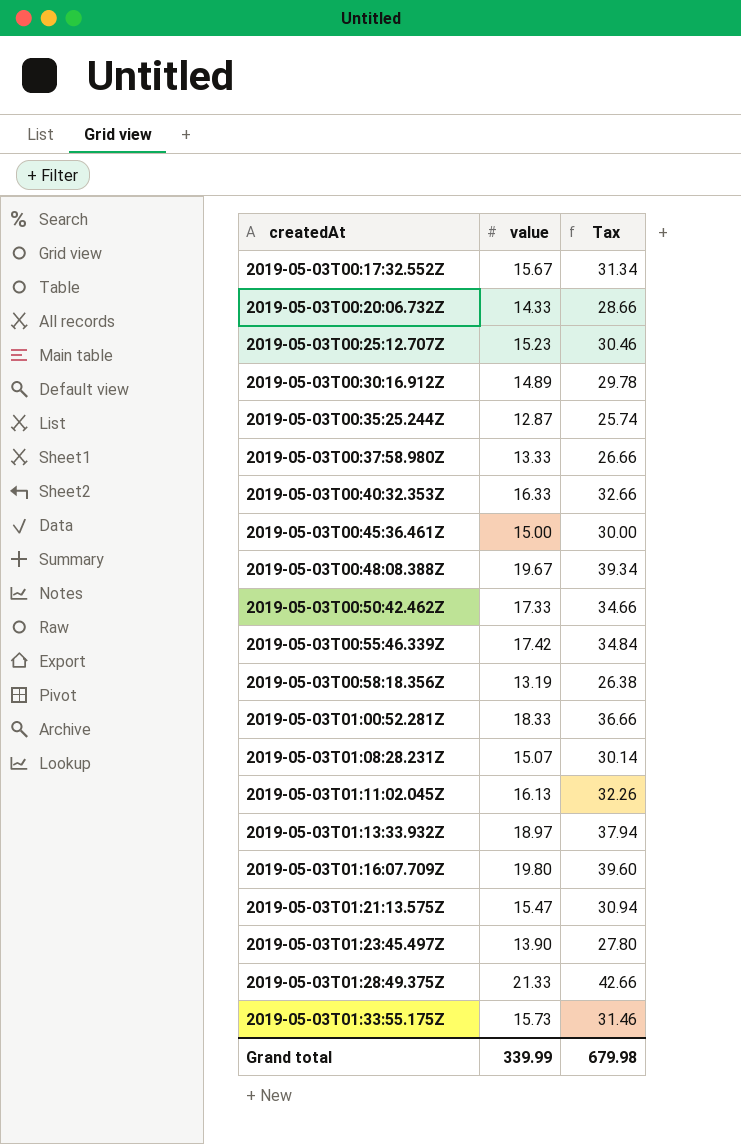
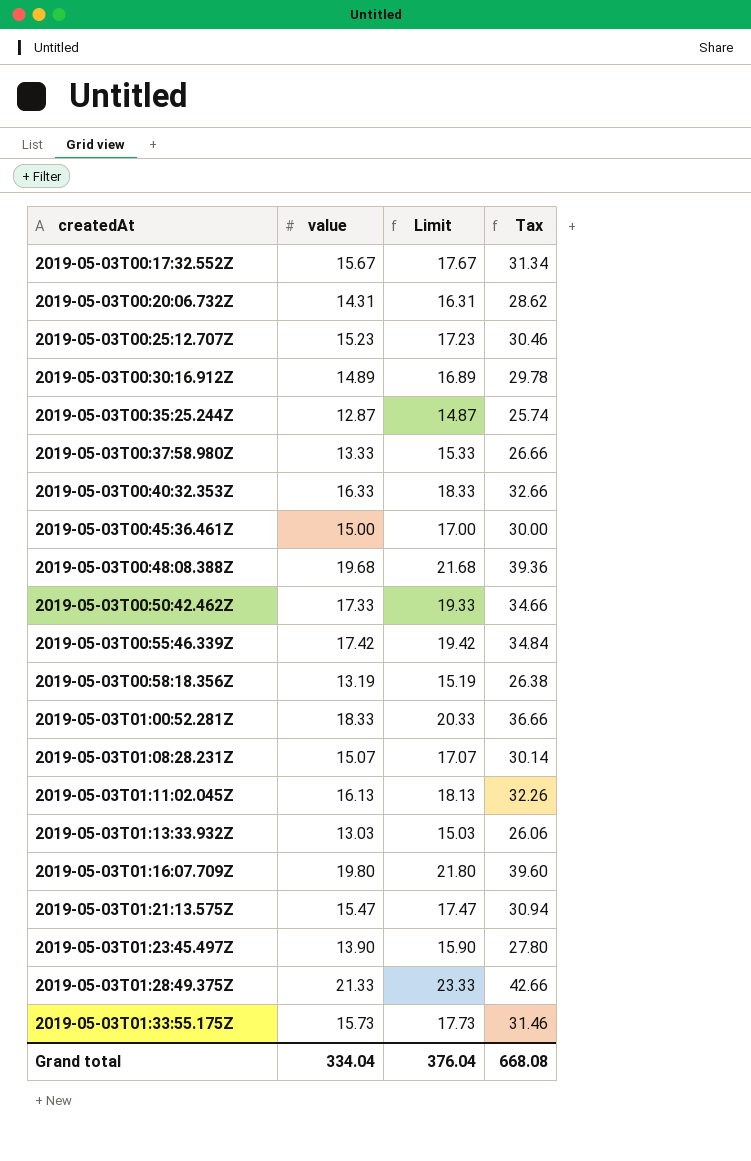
column Limit | formula: none -> [value] + 2
2019-05-03T00:20:06.732Z | value: 14.33 -> 14.31
2019-05-03T00:20:06.732Z | Tax: 28.66 -> 28.62
2019-05-03T00:48:08.388Z | value: 19.67 -> 19.68
2019-05-03T00:48:08.388Z | Tax: 39.34 -> 39.36
2019-05-03T01:13:33.932Z | value: 18.97 -> 13.03
2019-05-03T01:13:33.932Z | Tax: 37.94 -> 26.06
Grand total | value: 339.99 -> 334.04
Grand total | Tax: 679.98 -> 668.08

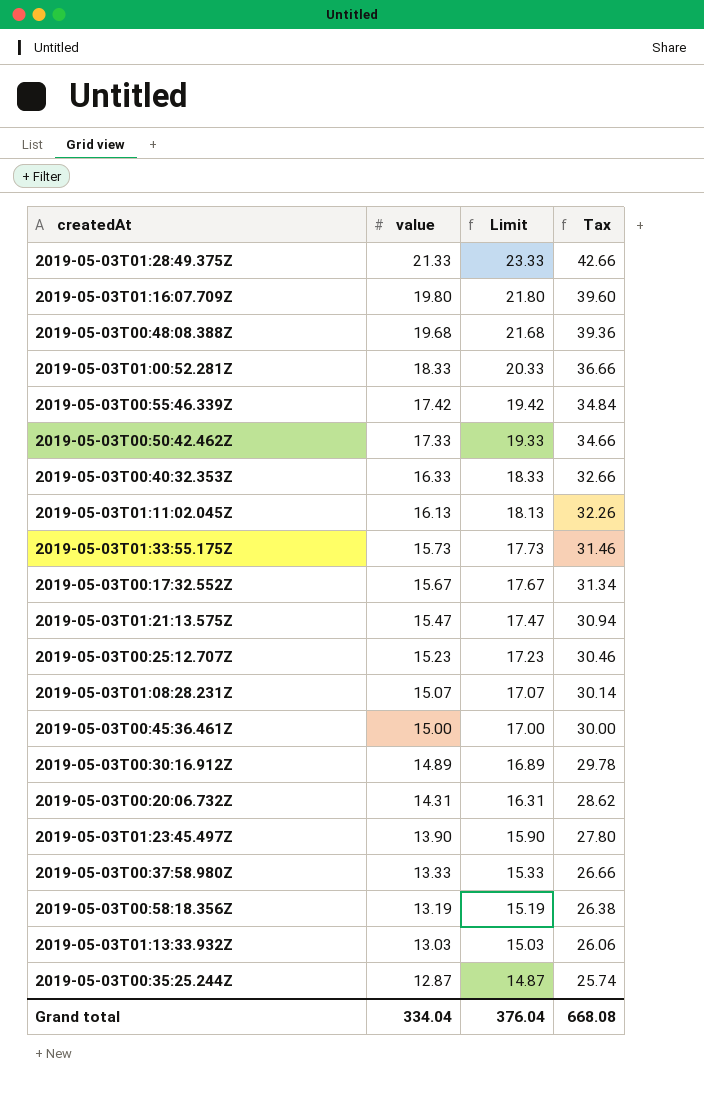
row order: createdAt ascending -> value descending

